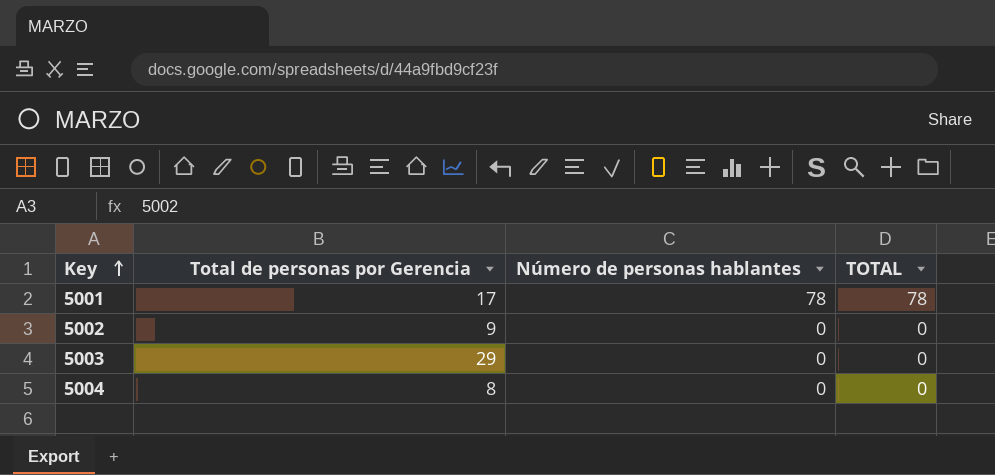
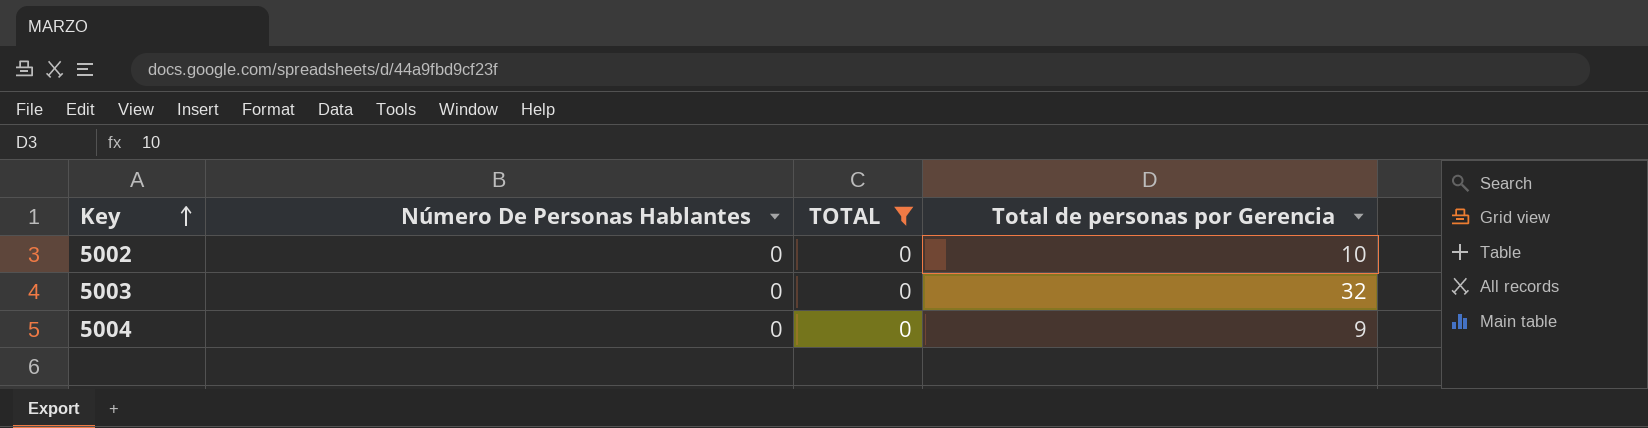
filter: none -> TOTAL = 0
column name: Número de personas hablantes -> Número De Personas Hablantes
column Total de personas por Gerencia | position: 2 -> 4
5002 | Total de personas por Gerencia: 9 -> 10
5003 | Total de personas por Gerencia: 29 -> 32
5004 | Total de personas por Gerencia: 8 -> 9

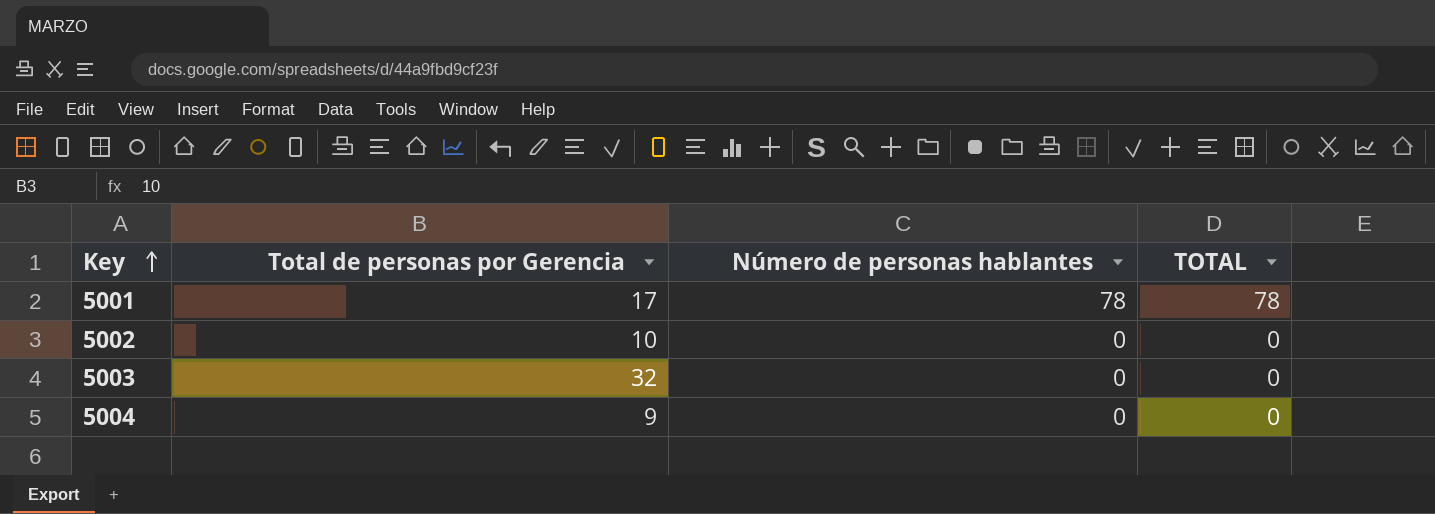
filter: TOTAL = 0 -> none
column Total de personas por Gerencia | position: 4 -> 2
column name: Número De Personas Hablantes -> Número de personas hablantes

